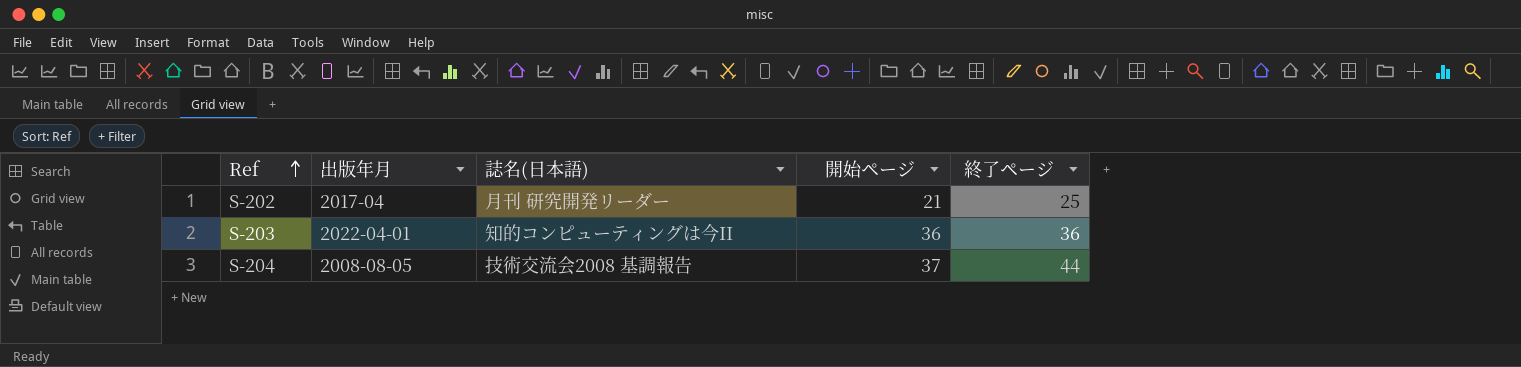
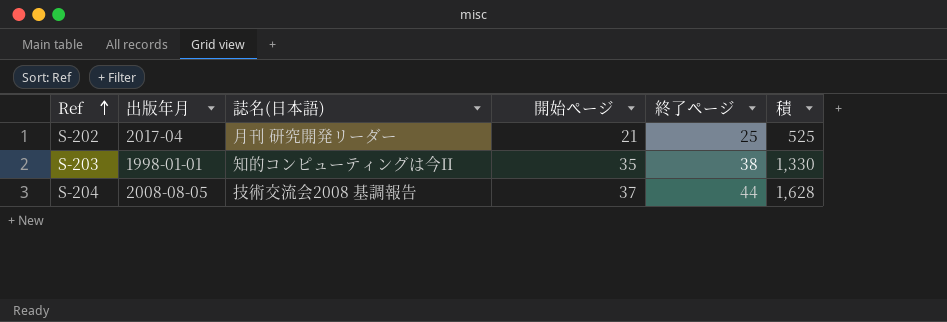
column 積 | formula: none -> [開始ページ] * [終了ページ]
S-203 | 出版年月: 2022-04-01 -> 1998-01-01
S-203 | 開始ページ: 36 -> 35
S-203 | 終了ページ: 36 -> 38

